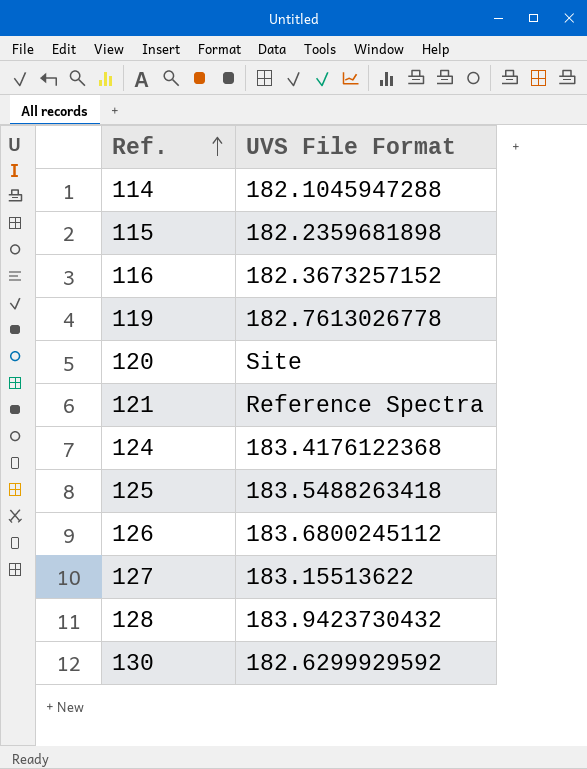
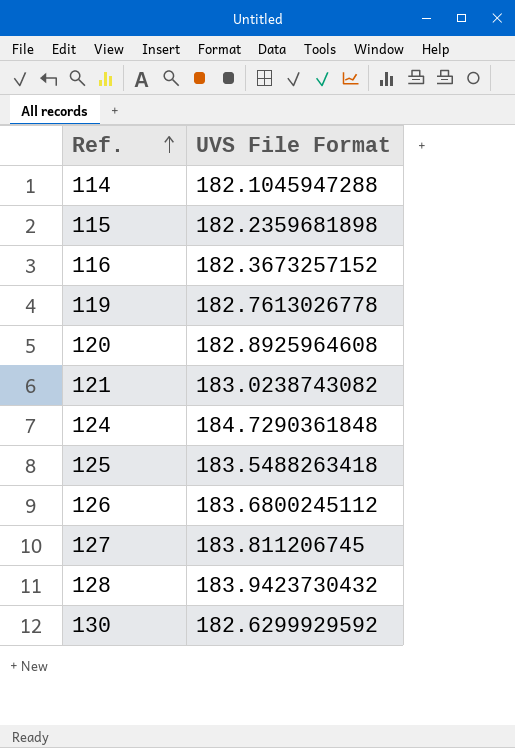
120 | UVS File Format: Site -> 182.8925964608
121 | UVS File Format: Reference Spectra -> 183.0238743082
124 | UVS File Format: 183.4176122368 -> 184.7290361848
127 | UVS File Format: 183.15513622 -> 183.811206745

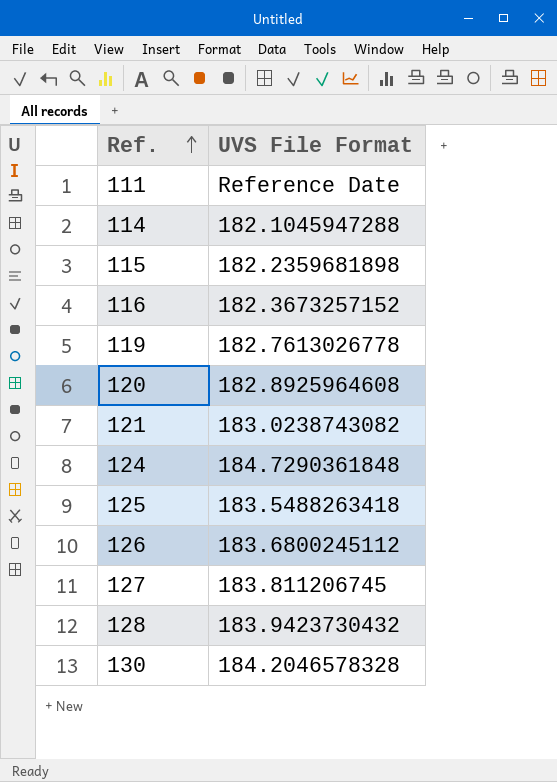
row 111: none -> Reference Date
130 | UVS File Format: 182.6299929592 -> 184.2046578328

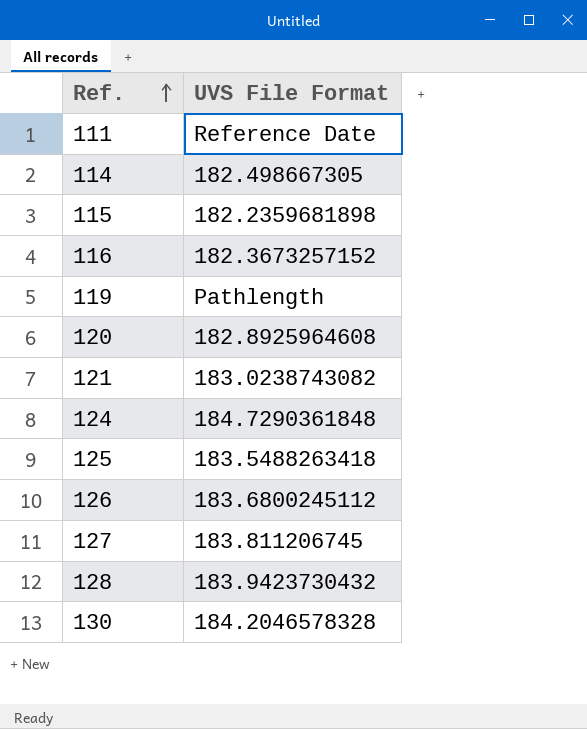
114 | UVS File Format: 182.1045947288 -> 182.498667305
119 | UVS File Format: 182.7613026778 -> Pathlength

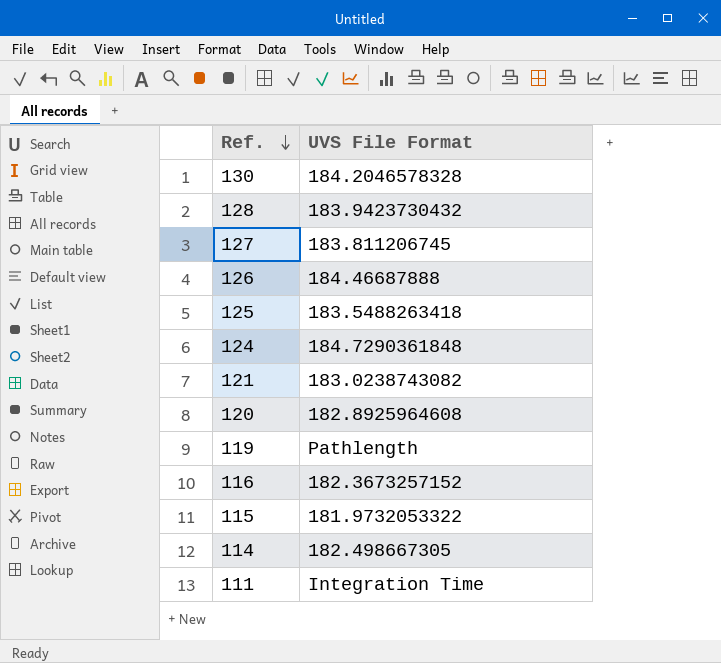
row order: Ref. ascending -> Ref. descending
126 | UVS File Format: 183.6800245112 -> 184.46687888
115 | UVS File Format: 182.2359681898 -> 181.9732053322
111 | UVS File Format: Reference Date -> Integration Time

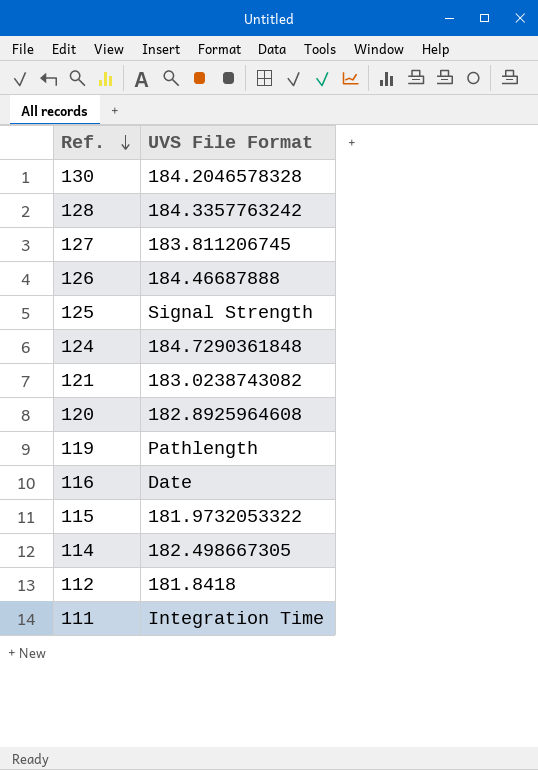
128 | UVS File Format: 183.9423730432 -> 184.3357763242
125 | UVS File Format: 183.5488263418 -> Signal Strength
116 | UVS File Format: 182.3673257152 -> Date
row 112: none -> 181.8418

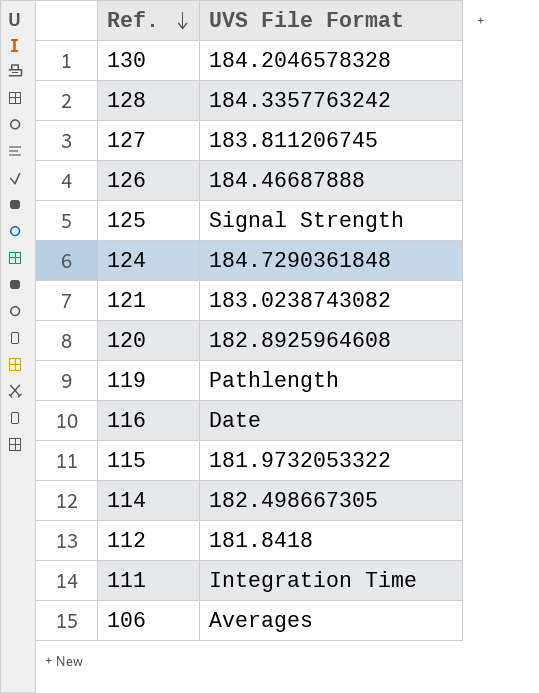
row 106: none -> Averages

